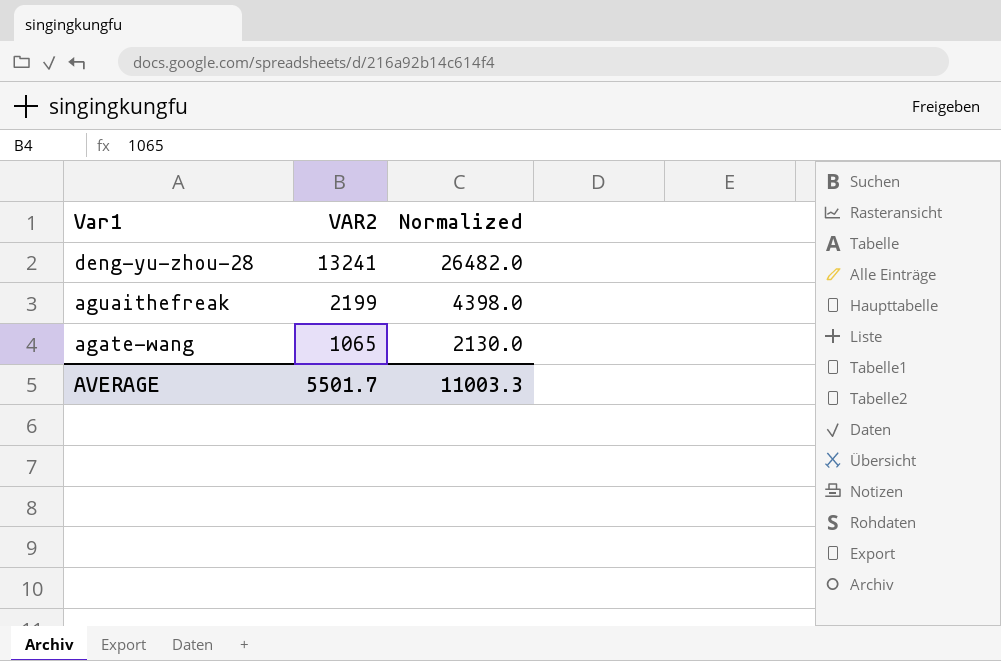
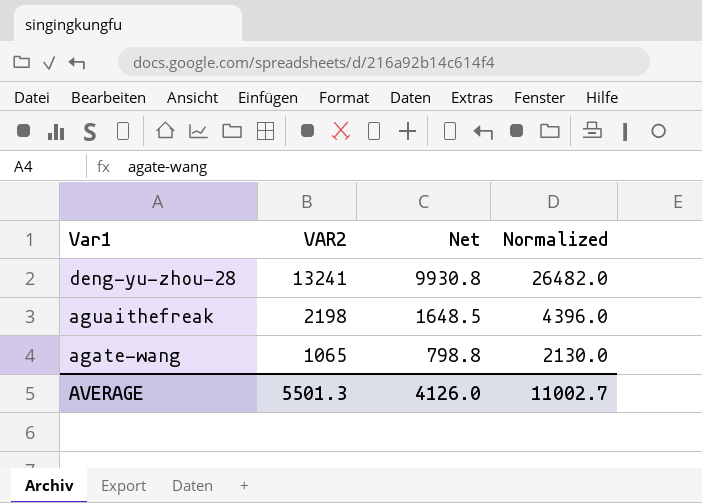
column Net | formula: none -> [VAR2] * 0.75
aguaithefreak | VAR2: 2199 -> 2198
aguaithefreak | Normalized: 4398.0 -> 4396.0
AVERAGE | VAR2: 5501.7 -> 5501.3
AVERAGE | Normalized: 11003.3 -> 11002.7

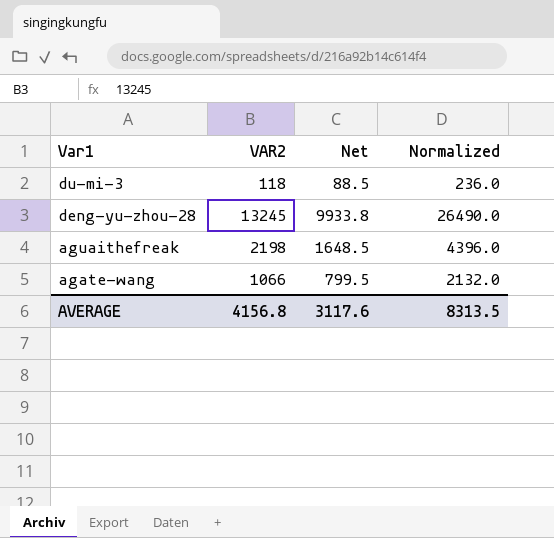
row du-mi-3: none -> 118 | 88.5 | 236.0
deng-yu-zhou-28 | VAR2: 13241 -> 13245
deng-yu-zhou-28 | Net: 9930.8 -> 9933.8
deng-yu-zhou-28 | Normalized: 26482.0 -> 26490.0
agate-wang | VAR2: 1065 -> 1066
agate-wang | Net: 798.8 -> 799.5
agate-wang | Normalized: 2130.0 -> 2132.0
AVERAGE | VAR2: 5501.3 -> 4156.8
AVERAGE | Net: 4126.0 -> 3117.6
AVERAGE | Normalized: 11002.7 -> 8313.5

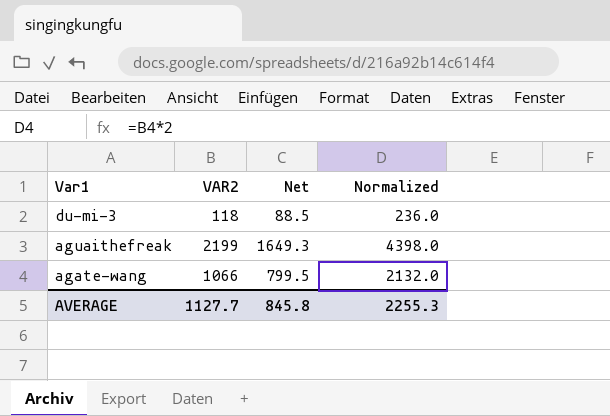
row deng-yu-zhou-28: 13245 | 9933.8 | 26490.0 -> none
aguaithefreak | VAR2: 2198 -> 2199
aguaithefreak | Net: 1648.5 -> 1649.3
aguaithefreak | Normalized: 4396.0 -> 4398.0
AVERAGE | VAR2: 4156.8 -> 1127.7
AVERAGE | Net: 3117.6 -> 845.8
AVERAGE | Normalized: 8313.5 -> 2255.3

